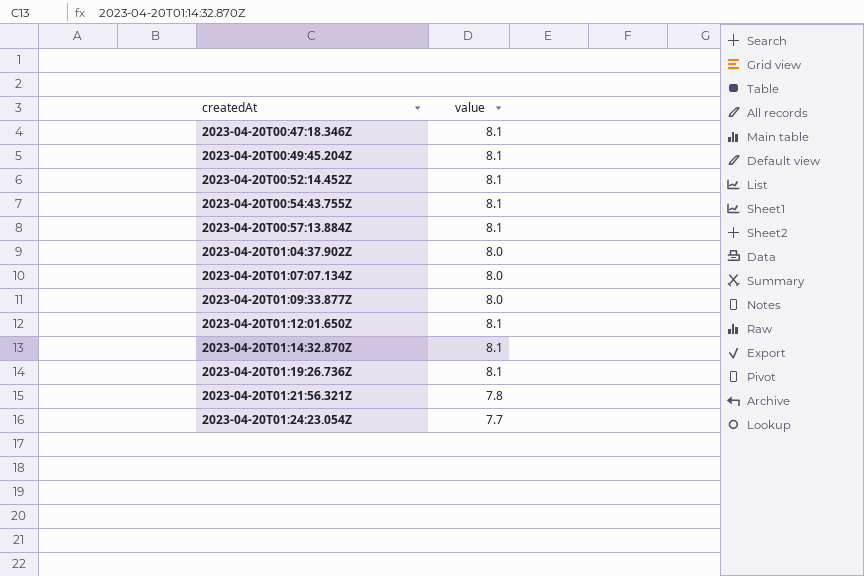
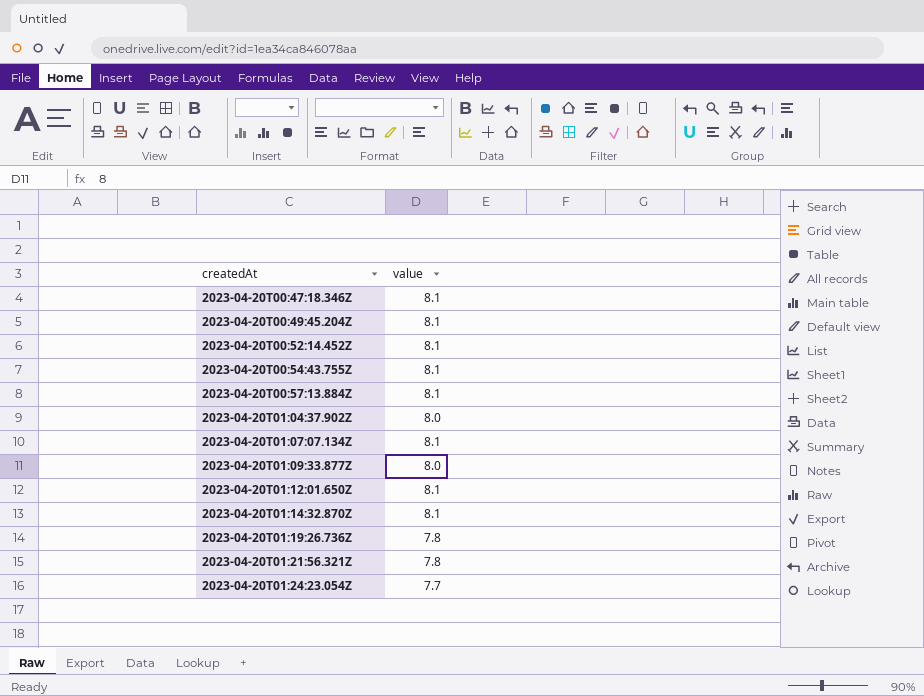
2023-04-20T01:07:07.134Z | value: 8.0 -> 8.1
2023-04-20T01:19:26.736Z | value: 8.1 -> 7.8

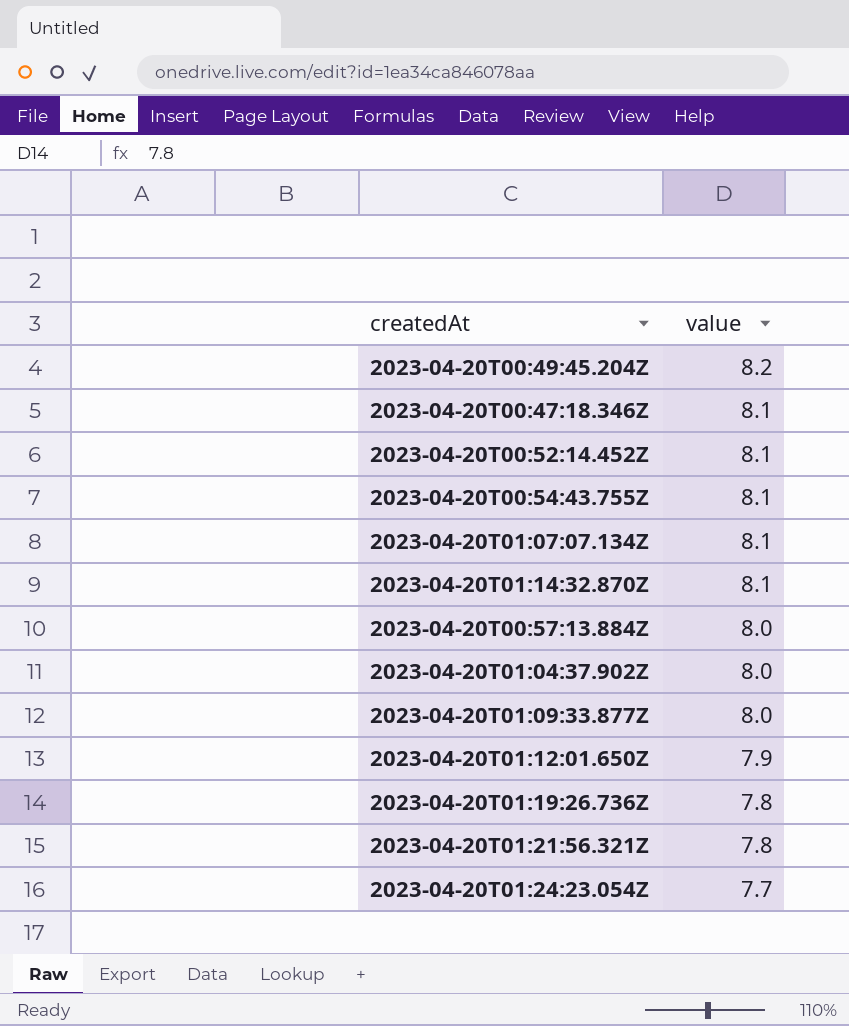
row order: createdAt ascending -> value descending
2023-04-20T00:49:45.204Z | value: 8.1 -> 8.2
2023-04-20T00:57:13.884Z | value: 8.1 -> 8.0
2023-04-20T01:12:01.650Z | value: 8.1 -> 7.9

